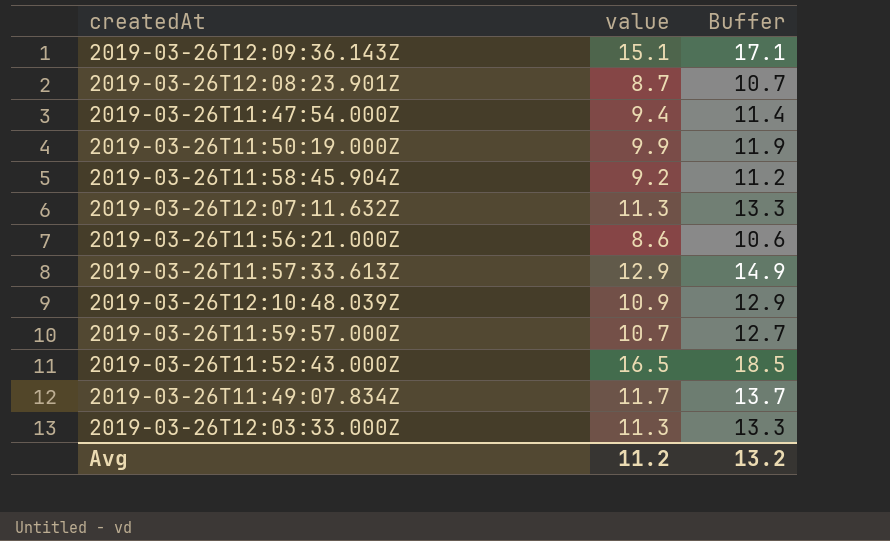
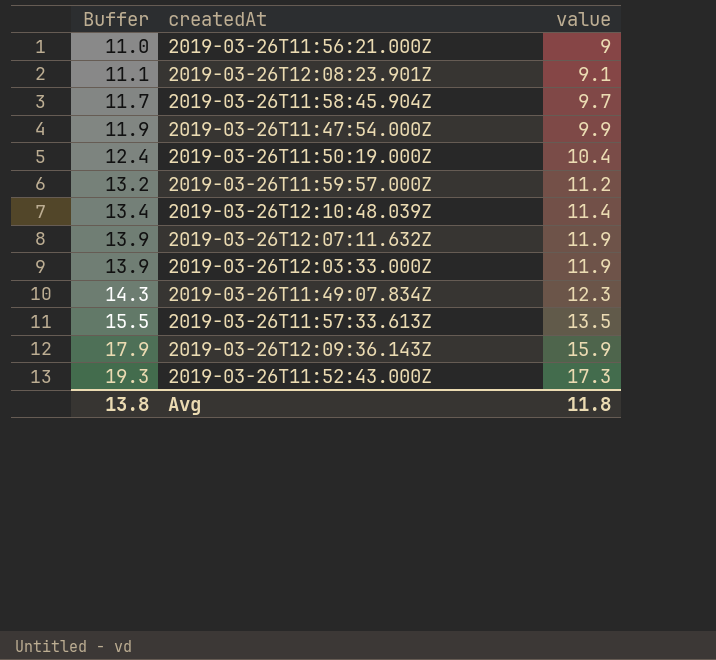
row order: none -> Buffer ascending
column Buffer | position: 3 -> 1
2019-03-26T11:56:21.000Z | Buffer: 10.6 -> 11.0
2019-03-26T11:56:21.000Z | value: 8.6 -> 9
2019-03-26T12:08:23.901Z | Buffer: 10.7 -> 11.1
2019-03-26T12:08:23.901Z | value: 8.7 -> 9.1
2019-03-26T11:58:45.904Z | Buffer: 11.2 -> 11.7
2019-03-26T11:58:45.904Z | value: 9.2 -> 9.7
2019-03-26T11:47:54.000Z | Buffer: 11.4 -> 11.9
2019-03-26T11:47:54.000Z | value: 9.4 -> 9.9
2019-03-26T11:50:19.000Z | Buffer: 11.9 -> 12.4
2019-03-26T11:50:19.000Z | value: 9.9 -> 10.4
2019-03-26T11:59:57.000Z | Buffer: 12.7 -> 13.2
2019-03-26T11:59:57.000Z | value: 10.7 -> 11.2
2019-03-26T12:10:48.039Z | Buffer: 12.9 -> 13.4
2019-03-26T12:10:48.039Z | value: 10.9 -> 11.4
2019-03-26T12:07:11.632Z | Buffer: 13.3 -> 13.9
2019-03-26T12:07:11.632Z | value: 11.3 -> 11.9
2019-03-26T12:03:33.000Z | Buffer: 13.3 -> 13.9
2019-03-26T12:03:33.000Z | value: 11.3 -> 11.9
2019-03-26T11:49:07.834Z | Buffer: 13.7 -> 14.3
2019-03-26T11:49:07.834Z | value: 11.7 -> 12.3
2019-03-26T11:57:33.613Z | Buffer: 14.9 -> 15.5
2019-03-26T11:57:33.613Z | value: 12.9 -> 13.5
2019-03-26T12:09:36.143Z | Buffer: 17.1 -> 17.9
2019-03-26T12:09:36.143Z | value: 15.1 -> 15.9
2019-03-26T11:52:43.000Z | Buffer: 18.5 -> 19.3
2019-03-26T11:52:43.000Z | value: 16.5 -> 17.3
Avg | Buffer: 13.2 -> 13.8
Avg | value: 11.2 -> 11.8

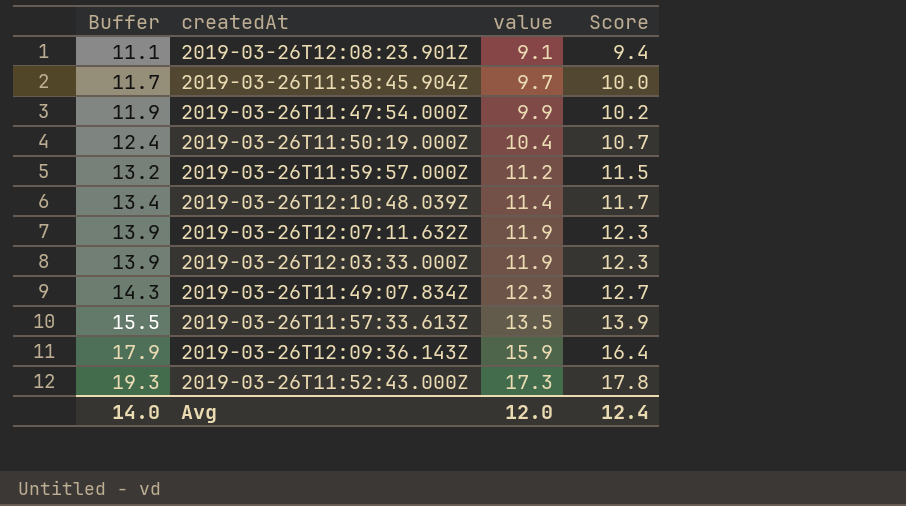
column Score | formula: none -> [value] * 1.03
row 2019-03-26T11:56:21.000Z: 11.0 | 9 -> none
Avg | Buffer: 13.8 -> 14.0
Avg | value: 11.8 -> 12.0

